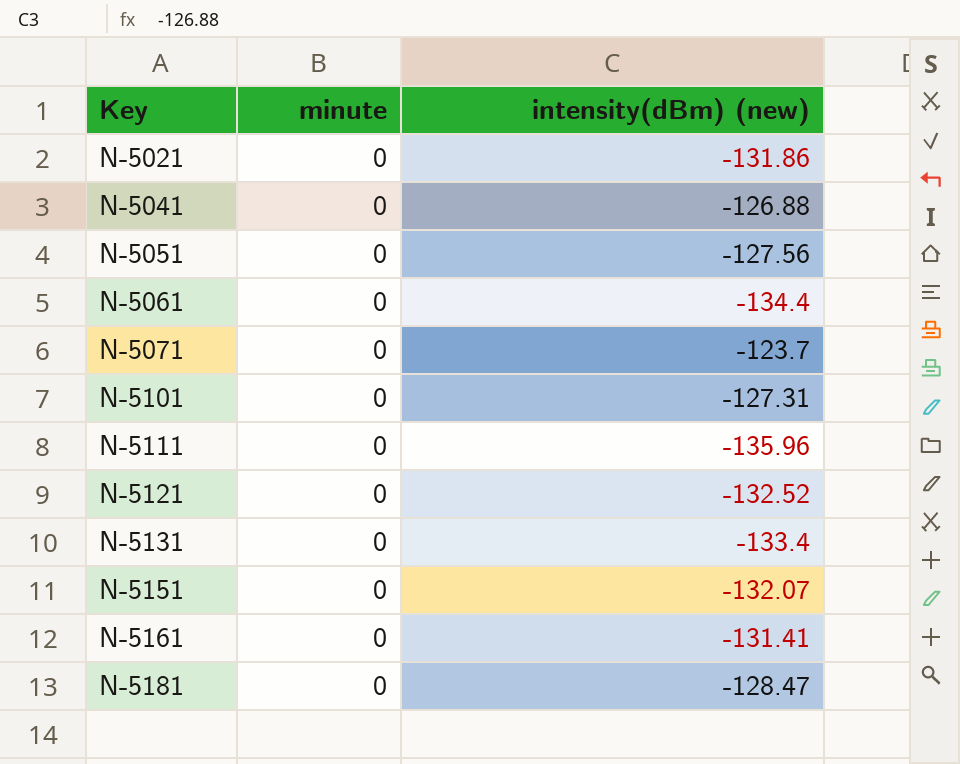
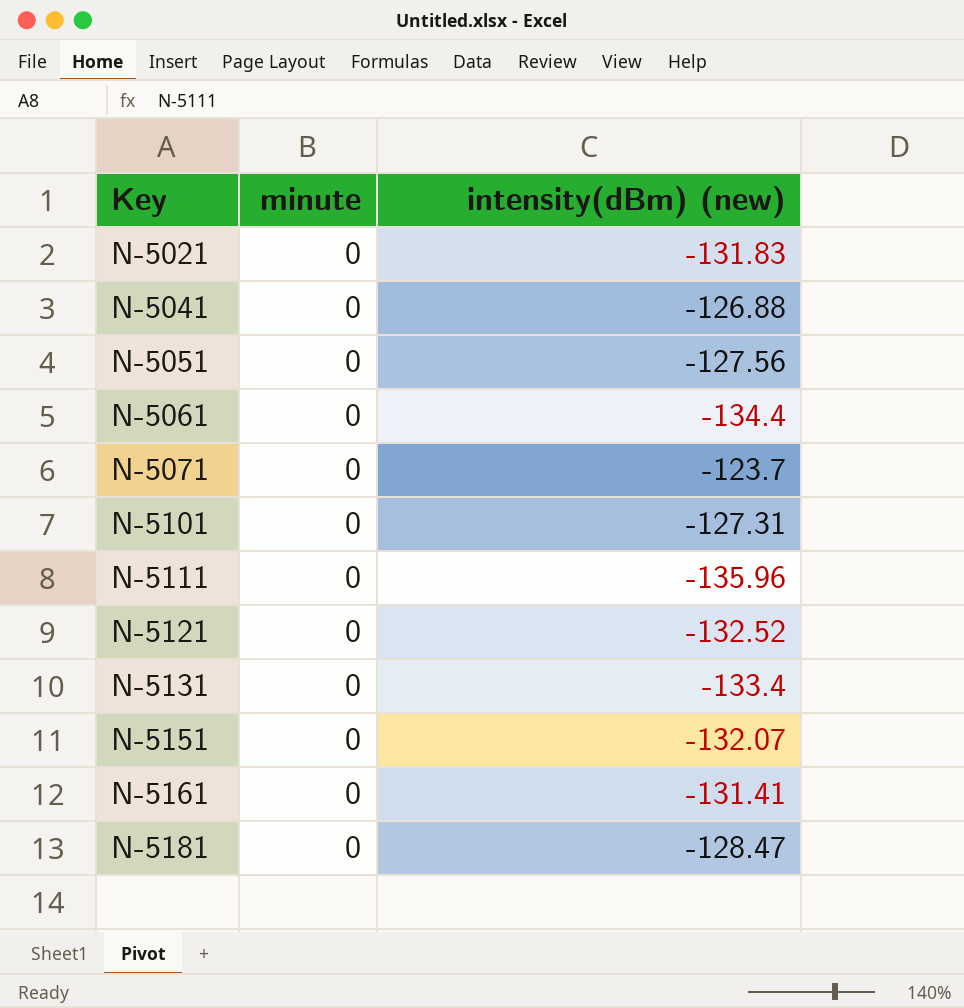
N-5021 | intensity(dBm) (new): -131.86 -> -131.83

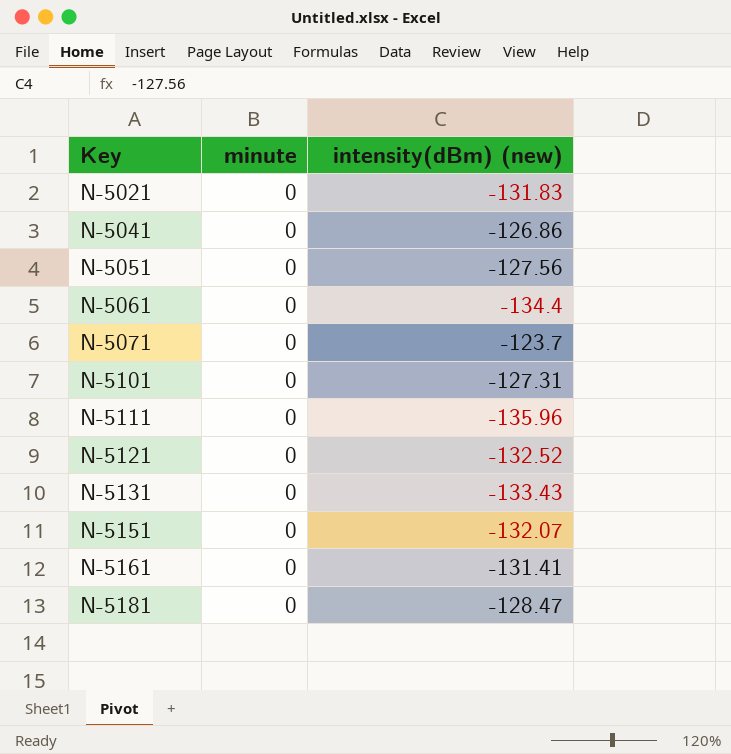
N-5041 | intensity(dBm) (new): -126.88 -> -126.86
N-5131 | intensity(dBm) (new): -133.4 -> -133.43

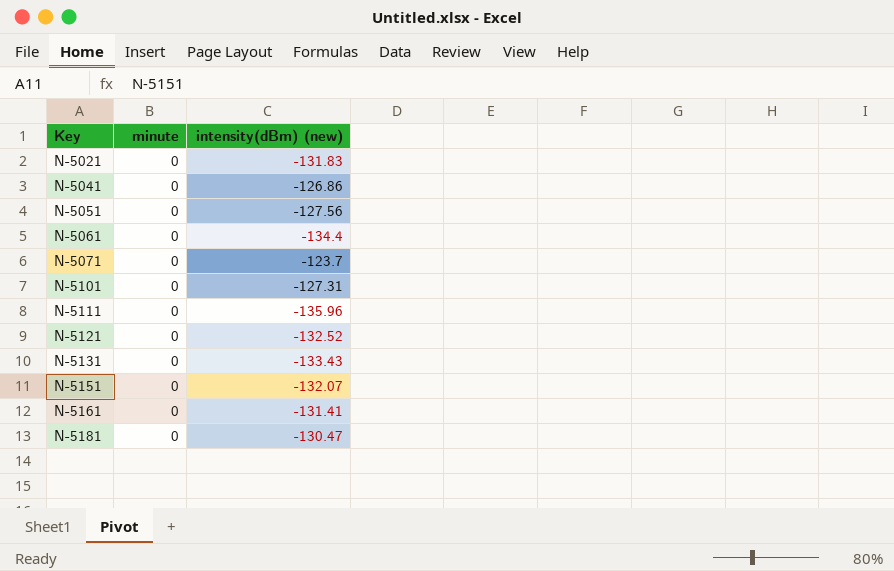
N-5181 | intensity(dBm) (new): -128.47 -> -130.47

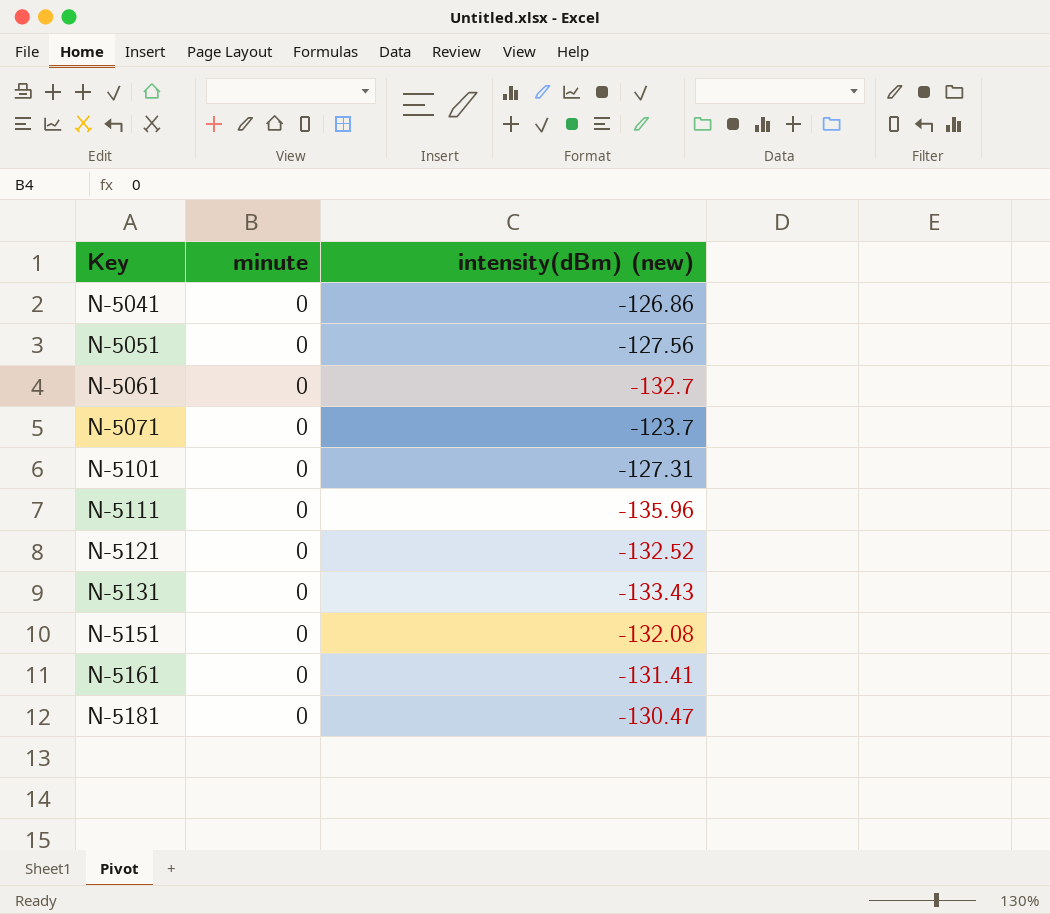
row N-5021: 0 | -131.83 -> none
N-5061 | intensity(dBm) (new): -134.4 -> -132.7
N-5151 | intensity(dBm) (new): -132.07 -> -132.08

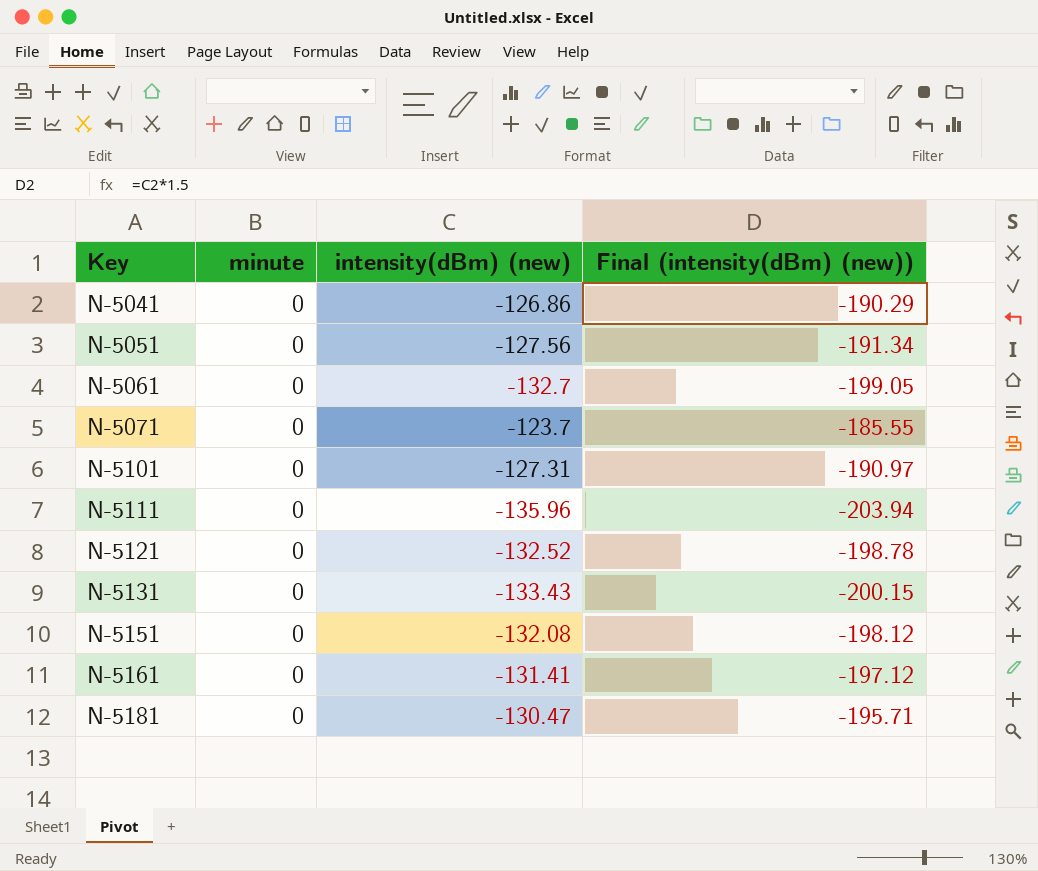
column Final (intensity(dBm) (new)) | formula: none -> [intensity(dBm) (new)] * 1.5

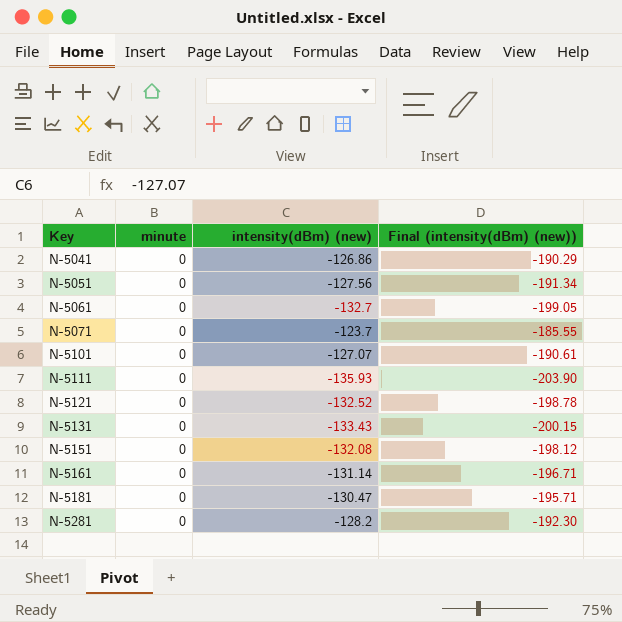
N-5101 | intensity(dBm) (new): -127.31 -> -127.07
N-5101 | Final (intensity(dBm) (new)): -190.97 -> -190.61
N-5111 | intensity(dBm) (new): -135.96 -> -135.93
N-5111 | Final (intensity(dBm) (new)): -203.94 -> -203.90
N-5161 | intensity(dBm) (new): -131.41 -> -131.14
N-5161 | Final (intensity(dBm) (new)): -197.12 -> -196.71
row N-5281: none -> 0 | -128.2 | -192.30

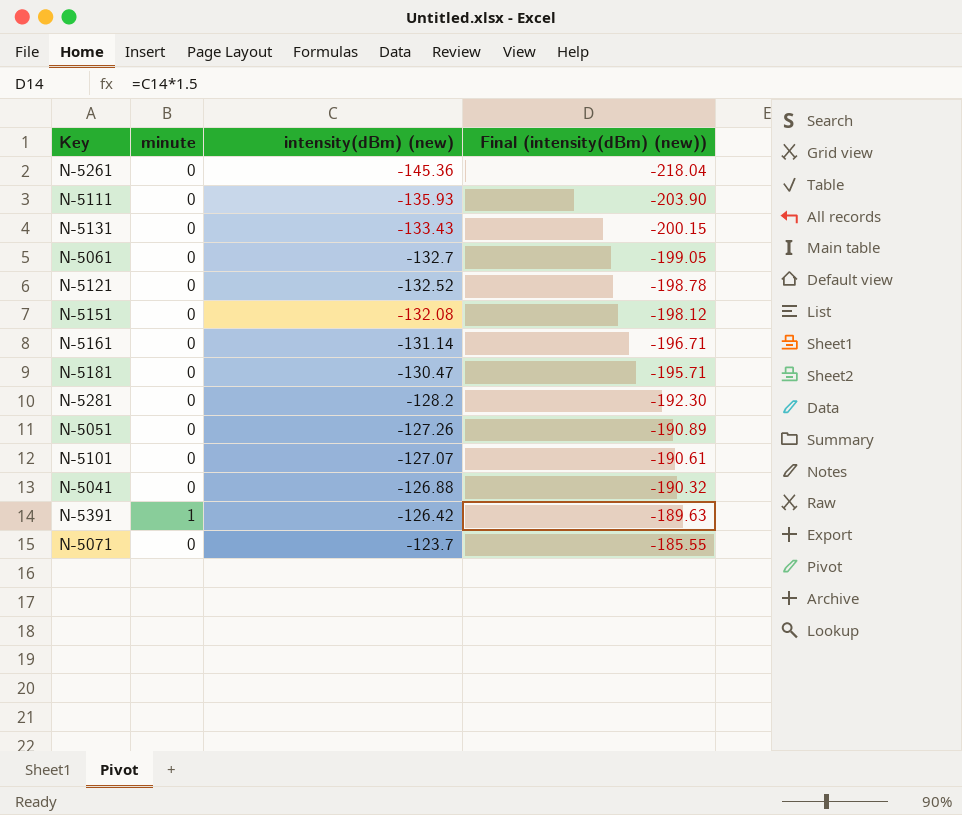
row order: Key ascending -> intensity(dBm) (new) ascending
row N-5261: none -> 0 | -145.36 | -218.04
N-5051 | intensity(dBm) (new): -127.56 -> -127.26
N-5051 | Final (intensity(dBm) (new)): -191.34 -> -190.89
N-5041 | intensity(dBm) (new): -126.86 -> -126.88
N-5041 | Final (intensity(dBm) (new)): -190.29 -> -190.32
row N-5391: none -> 1 | -126.42 | -189.63

